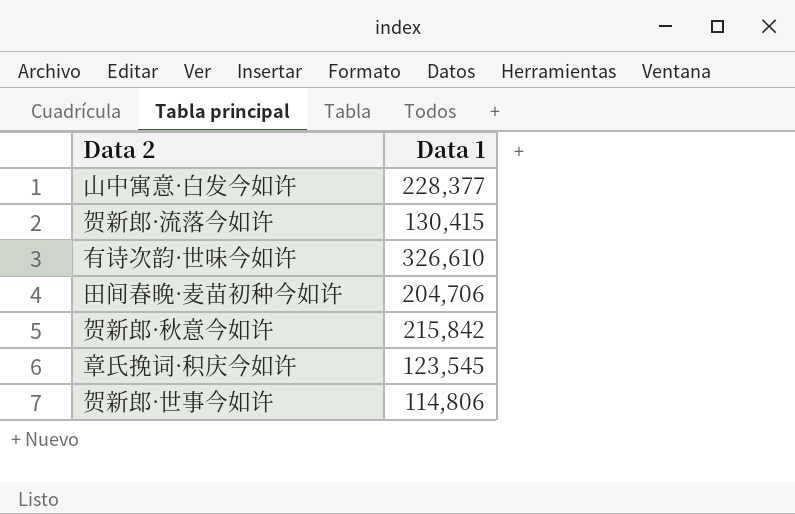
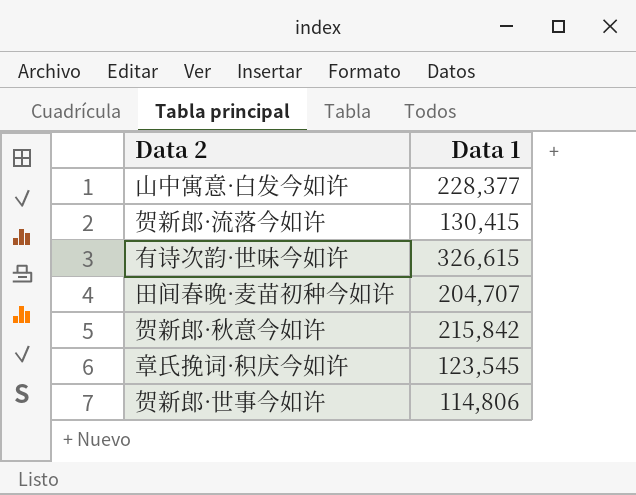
有诗次韵·世味今如许 | Data 1: 326,610 -> 326,615
田间春晚·麦苗初种今如许 | Data 1: 204,706 -> 204,707

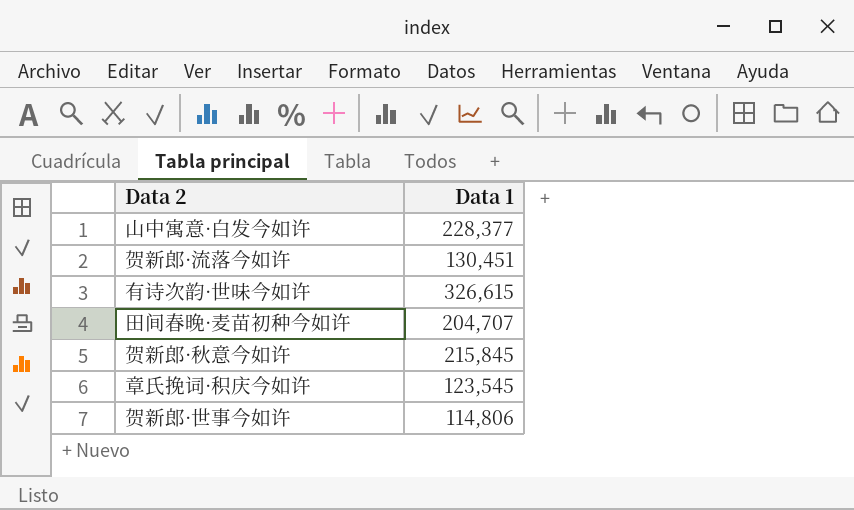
贺新郎·流落今如许 | Data 1: 130,415 -> 130,451
贺新郎·秋意今如许 | Data 1: 215,842 -> 215,845

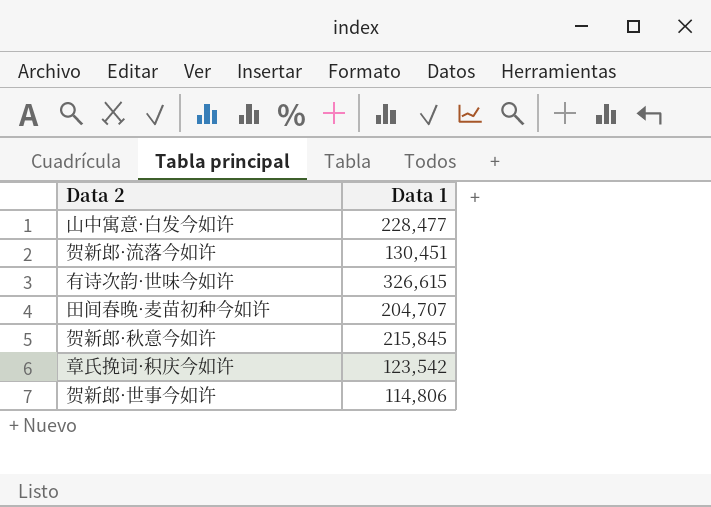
山中寓意·白发今如许 | Data 1: 228,377 -> 228,477
章氏挽词·积庆今如许 | Data 1: 123,545 -> 123,542

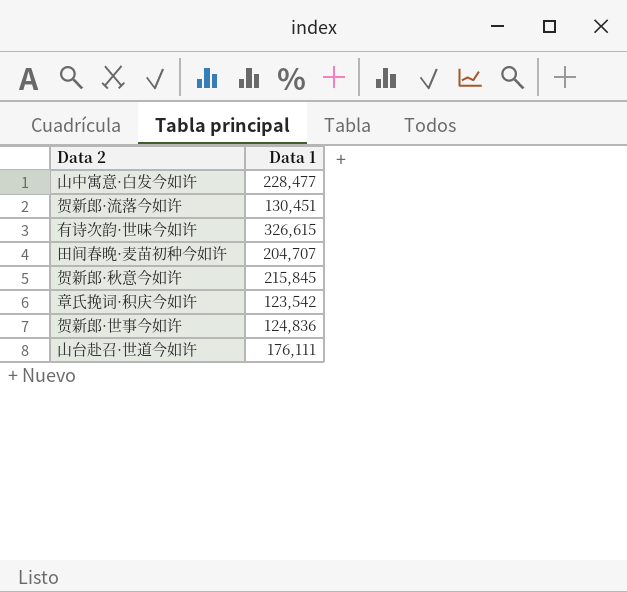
贺新郎·世事今如许 | Data 1: 114,806 -> 124,836
row 山台赴召·世道今如许: none -> 176,111

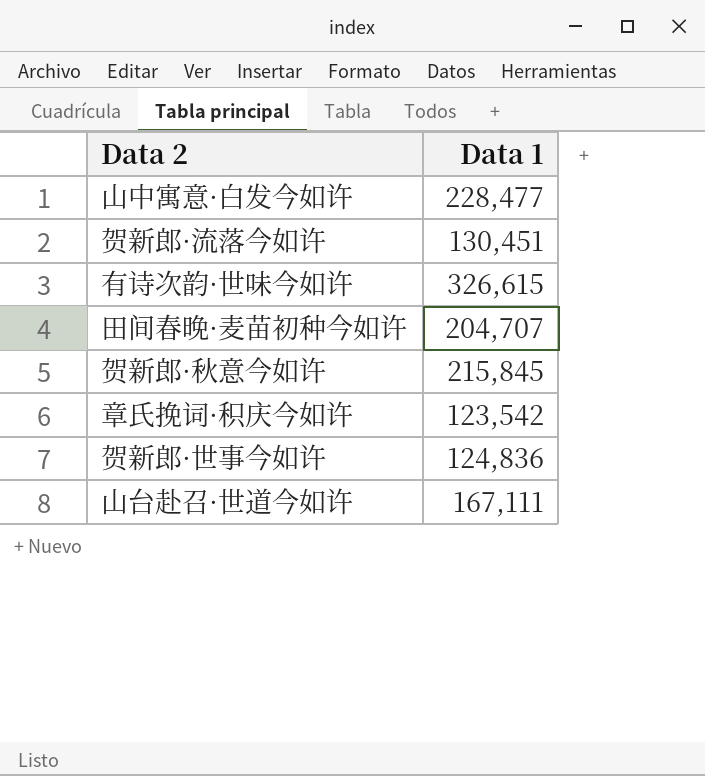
山台赴召·世道今如许 | Data 1: 176,111 -> 167,111

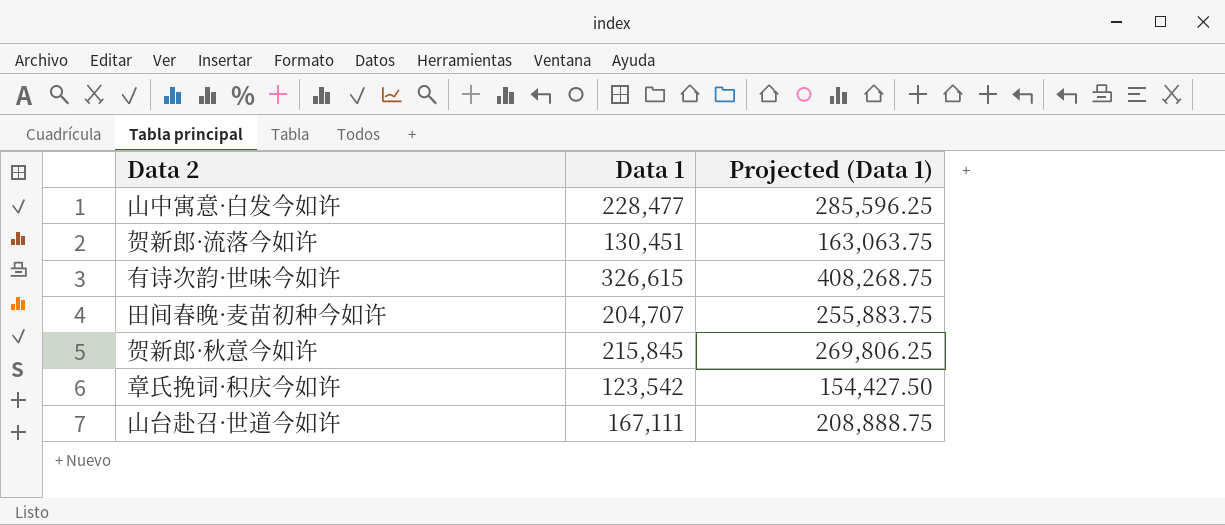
column Projected (Data 1) | formula: none -> [Data 1] * 1.25
row 贺新郎·世事今如许: 124,836 -> none

